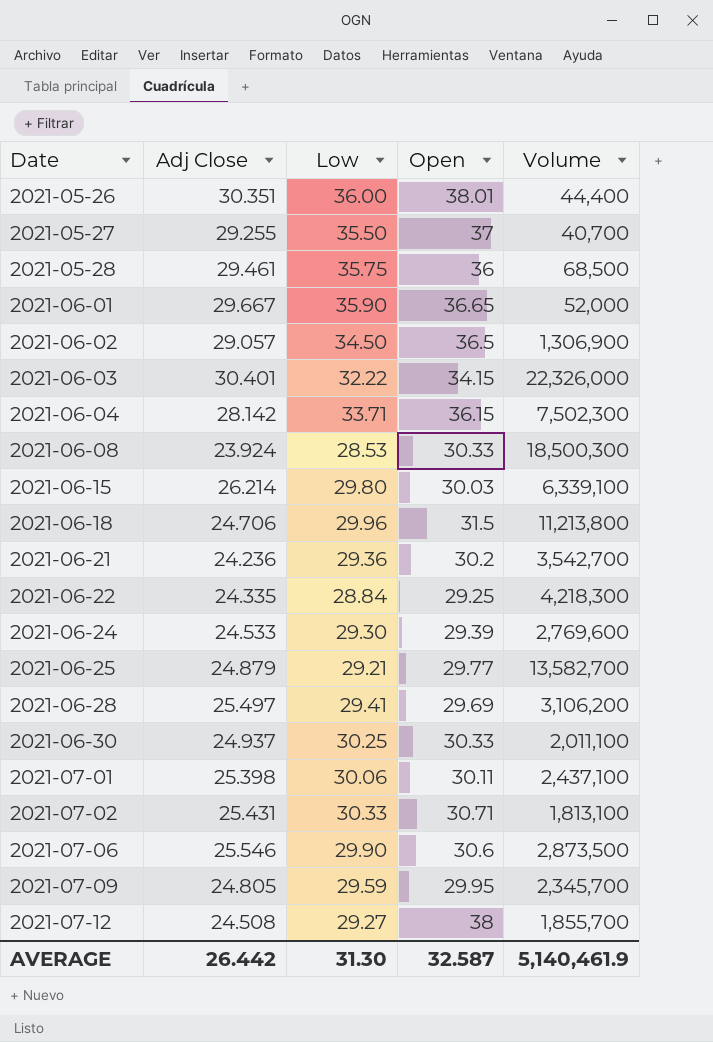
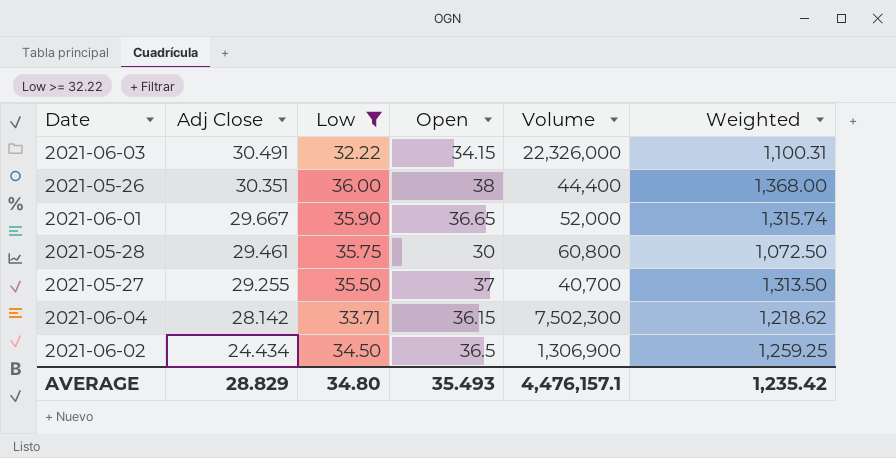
filter: none -> Low >= 32.22
row order: Date ascending -> Adj Close descending
column Weighted | formula: none -> [Low] * [Open]
2021-06-03 | Adj Close: 30.401 -> 30.491
2021-05-26 | Open: 38.01 -> 38
2021-05-28 | Open: 36 -> 30
2021-05-28 | Volume: 68,500 -> 60,800
2021-06-02 | Adj Close: 29.057 -> 24.434
AVERAGE | Adj Close: 26.442 -> 28.829
AVERAGE | Low: 31.30 -> 34.80
AVERAGE | Open: 32.587 -> 35.493
AVERAGE | Volume: 5,140,461.9 -> 4,476,157.1

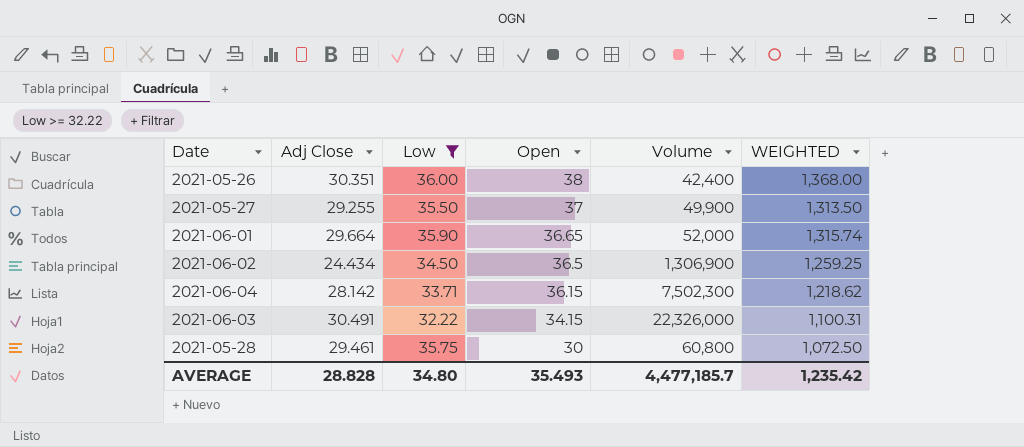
row order: Adj Close descending -> Open descending
column name: Weighted -> WEIGHTED
2021-05-26 | Volume: 44,400 -> 42,400
2021-05-27 | Volume: 40,700 -> 49,900
2021-06-01 | Adj Close: 29.667 -> 29.664
AVERAGE | Adj Close: 28.829 -> 28.828
AVERAGE | Volume: 4,476,157.1 -> 4,477,185.7

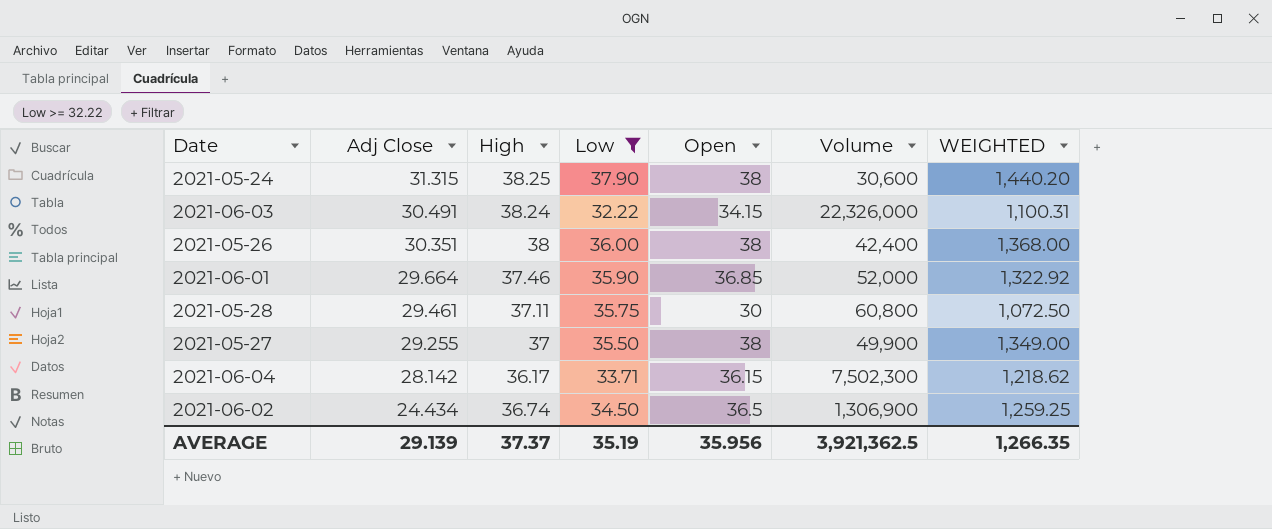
row order: Open descending -> Adj Close descending
column High | position: none -> 3
row 2021-05-24: none -> 31.315 | 38.25 | 37.90 | 38 | 30,600 | 1,440.20
2021-06-01 | Open: 36.65 -> 36.85
2021-06-01 | WEIGHTED: 1,315.74 -> 1,322.92
2021-05-27 | Open: 37 -> 38
2021-05-27 | WEIGHTED: 1,313.50 -> 1,349.00
AVERAGE | Adj Close: 28.828 -> 29.139
AVERAGE | Low: 34.80 -> 35.19
AVERAGE | Open: 35.493 -> 35.956
AVERAGE | Volume: 4,477,185.7 -> 3,921,362.5
AVERAGE | WEIGHTED: 1,235.42 -> 1,266.35

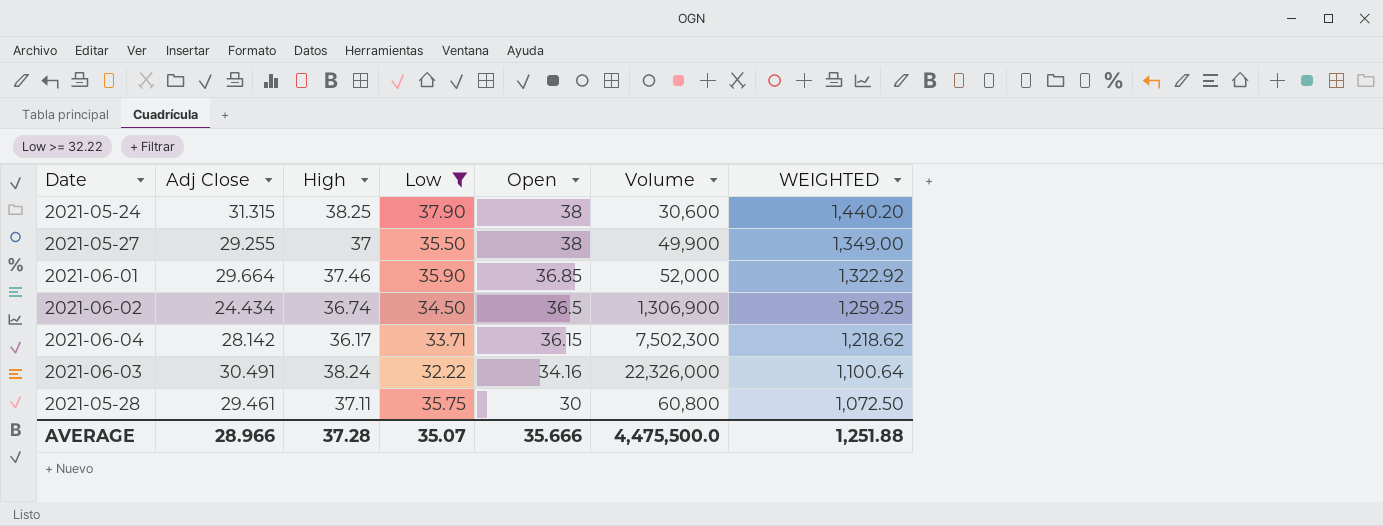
row order: Adj Close descending -> Open descending
row 2021-05-26: 30.351 | 38 | 36.00 | 38 | 42,400 | 1,368.00 -> none
2021-06-03 | Open: 34.15 -> 34.16
2021-06-03 | WEIGHTED: 1,100.31 -> 1,100.64
AVERAGE | Adj Close: 29.139 -> 28.966
AVERAGE | High: 37.37 -> 37.28
AVERAGE | Low: 35.19 -> 35.07
AVERAGE | Open: 35.956 -> 35.666
AVERAGE | Volume: 3,921,362.5 -> 4,475,500.0
AVERAGE | WEIGHTED: 1,266.35 -> 1,251.88

